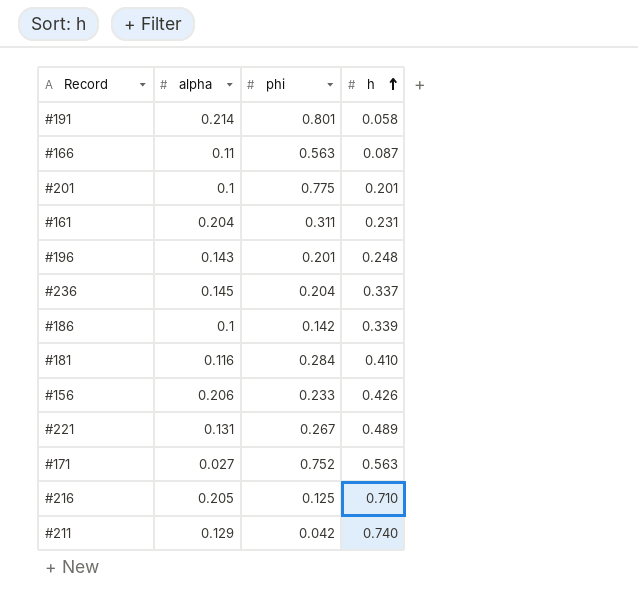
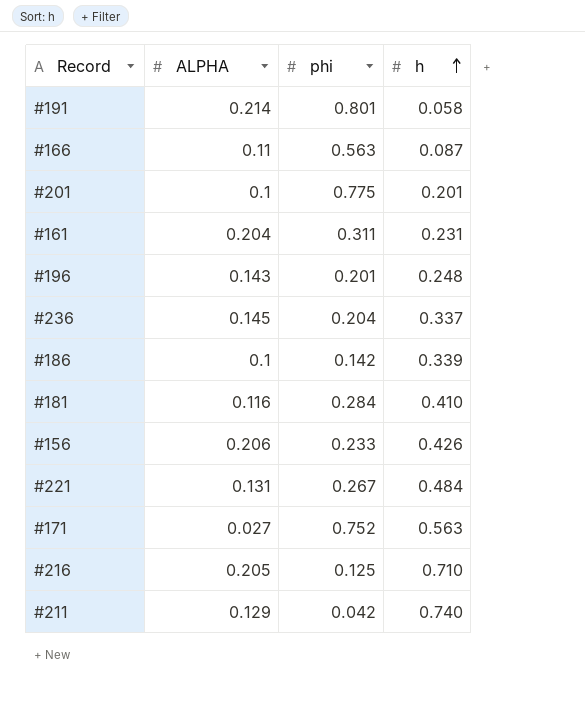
column name: alpha -> ALPHA
#221 | h: 0.489 -> 0.484

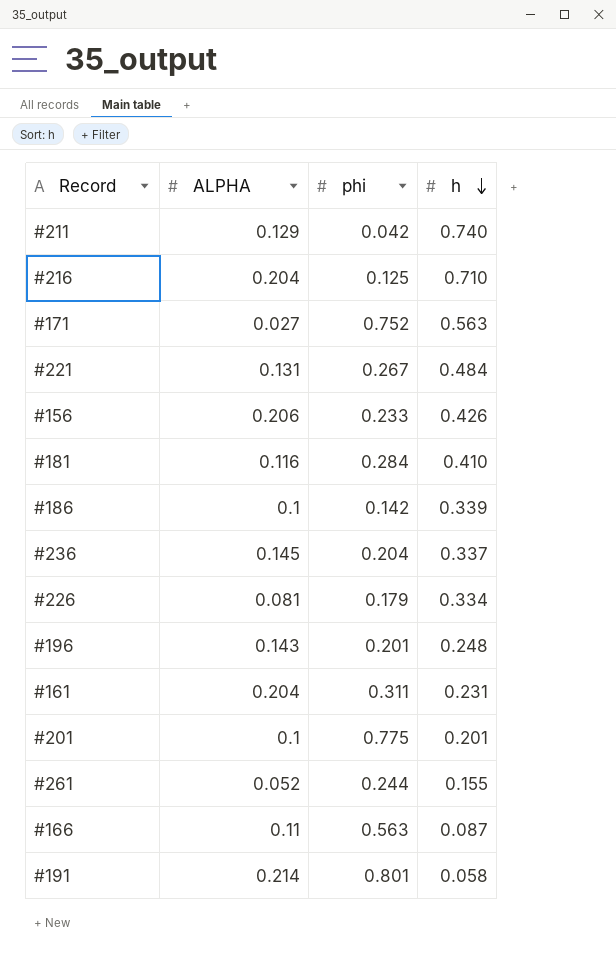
row order: h ascending -> h descending
#216 | ALPHA: 0.205 -> 0.204
row #226: none -> 0.081 | 0.179 | 0.334
row #261: none -> 0.052 | 0.244 | 0.155

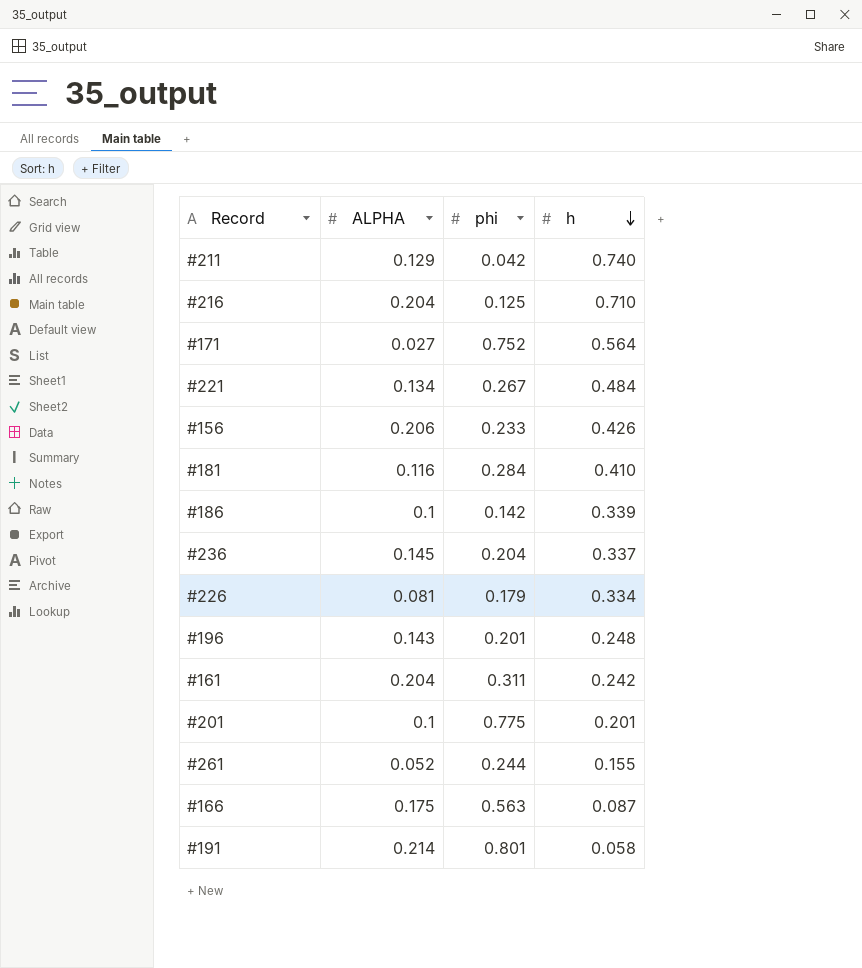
#171 | h: 0.563 -> 0.564
#221 | ALPHA: 0.131 -> 0.134
#161 | h: 0.231 -> 0.242
#166 | ALPHA: 0.11 -> 0.175

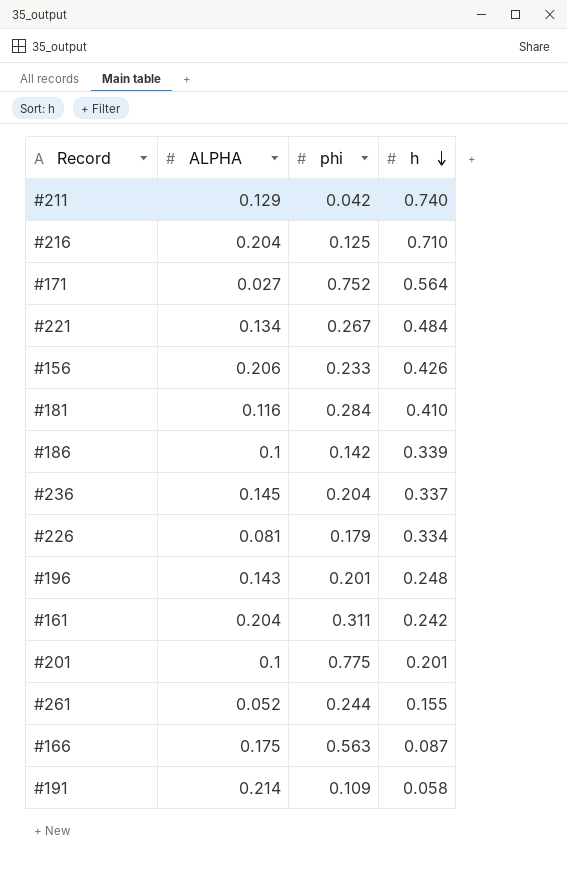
#191 | phi: 0.801 -> 0.109

